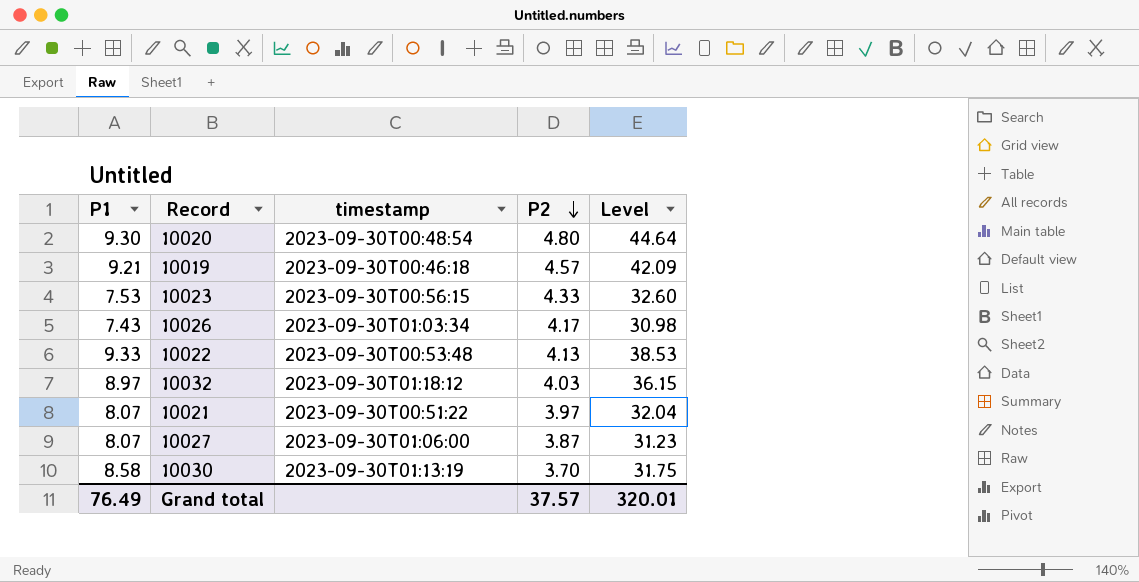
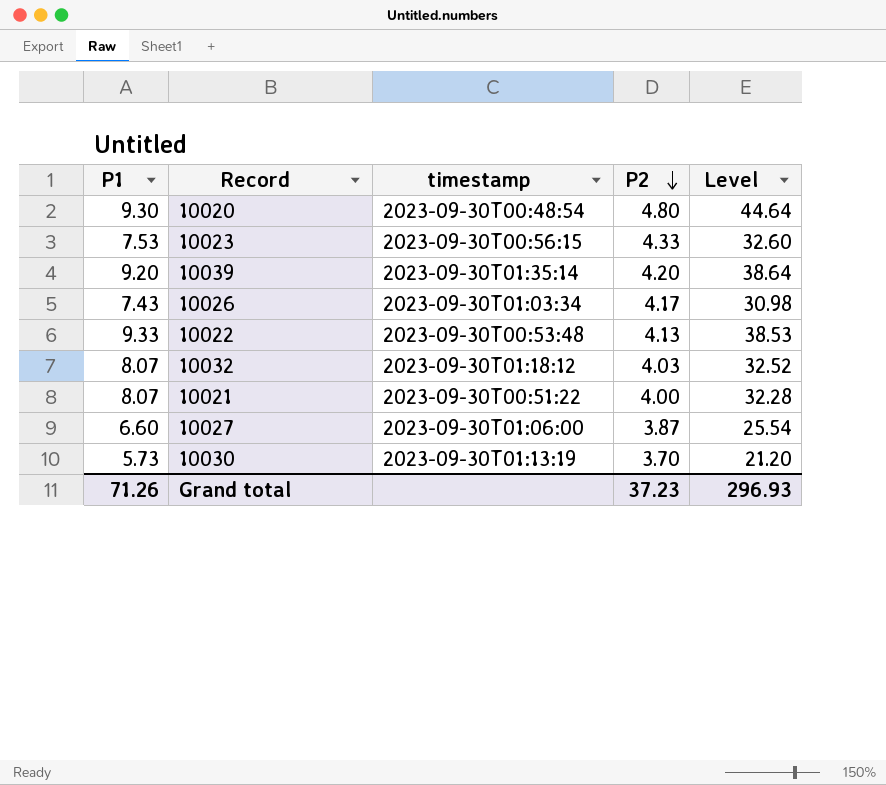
row 10019: 9.21 | 2023-09-30T00:46:18 | 4.57 | 42.09 -> none
row 10039: none -> 9.20 | 2023-09-30T01:35:14 | 4.20 | 38.64
10032 | P1: 8.97 -> 8.07
10032 | Level: 36.15 -> 32.52
10021 | P2: 3.97 -> 4.00
10021 | Level: 32.04 -> 32.28
10027 | P1: 8.07 -> 6.60
10027 | Level: 31.23 -> 25.54
10030 | P1: 8.58 -> 5.73
10030 | Level: 31.75 -> 21.20
Grand total | P1: 76.49 -> 71.26
Grand total | P2: 37.57 -> 37.23
Grand total | Level: 320.01 -> 296.93

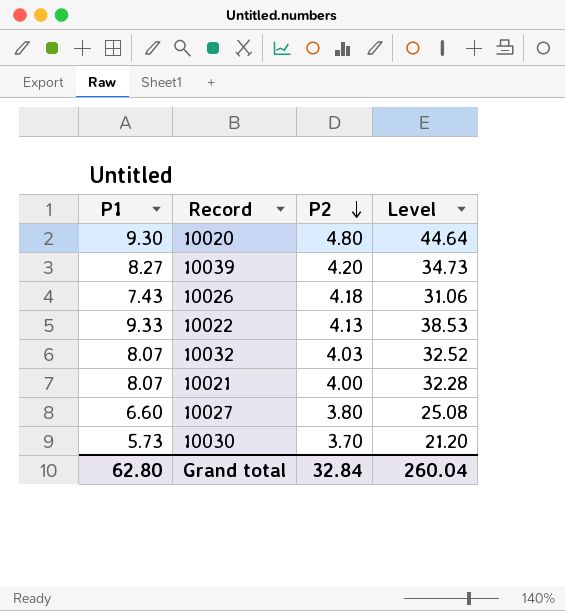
column timestamp | position: 3 -> none
row 10023: 7.53 | 2023-09-30T00:56:15 | 4.33 | 32.60 -> none
10039 | P1: 9.20 -> 8.27
10039 | Level: 38.64 -> 34.73
10026 | P2: 4.17 -> 4.18
10026 | Level: 30.98 -> 31.06
10027 | P2: 3.87 -> 3.80
10027 | Level: 25.54 -> 25.08
Grand total | P1: 71.26 -> 62.80
Grand total | P2: 37.23 -> 32.84
Grand total | Level: 296.93 -> 260.04

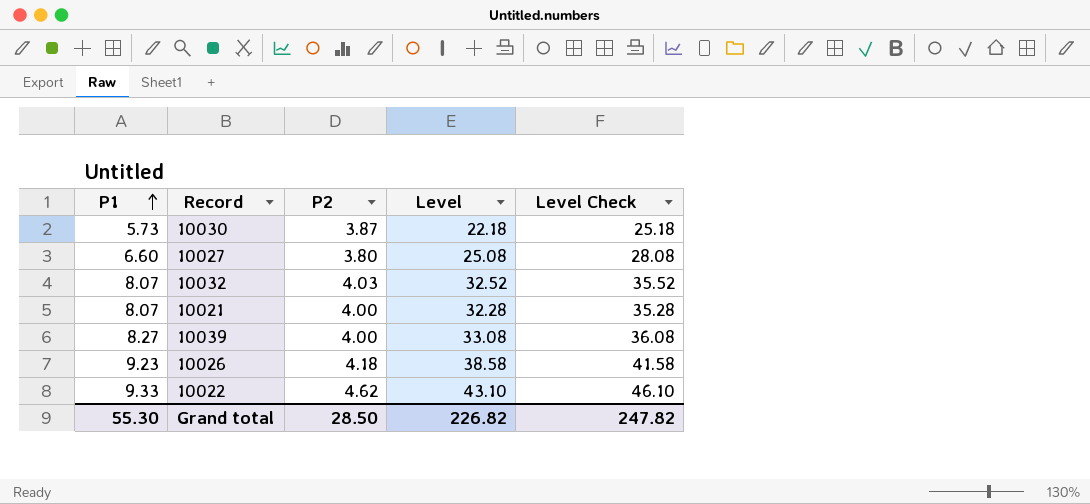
row order: P2 descending -> P1 ascending
column Level Check | formula: none -> [Level] + 3
row 10020: 9.30 | 4.80 | 44.64 -> none
10030 | P2: 3.70 -> 3.87
10030 | Level: 21.20 -> 22.18
10039 | P2: 4.20 -> 4.00
10039 | Level: 34.73 -> 33.08
10026 | P1: 7.43 -> 9.23
10026 | Level: 31.06 -> 38.58
10022 | P2: 4.13 -> 4.62
10022 | Level: 38.53 -> 43.10
Grand total | P1: 62.80 -> 55.30
Grand total | P2: 32.84 -> 28.50
Grand total | Level: 260.04 -> 226.82

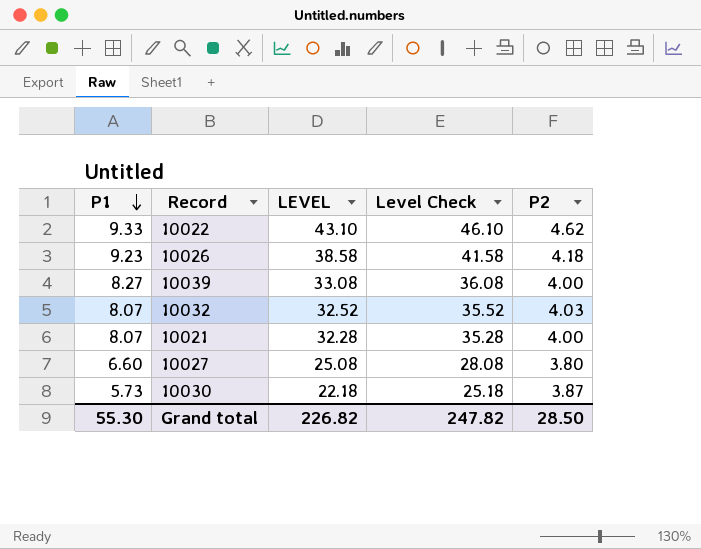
row order: P1 ascending -> P1 descending
column name: Level -> LEVEL
column P2 | position: 3 -> 5

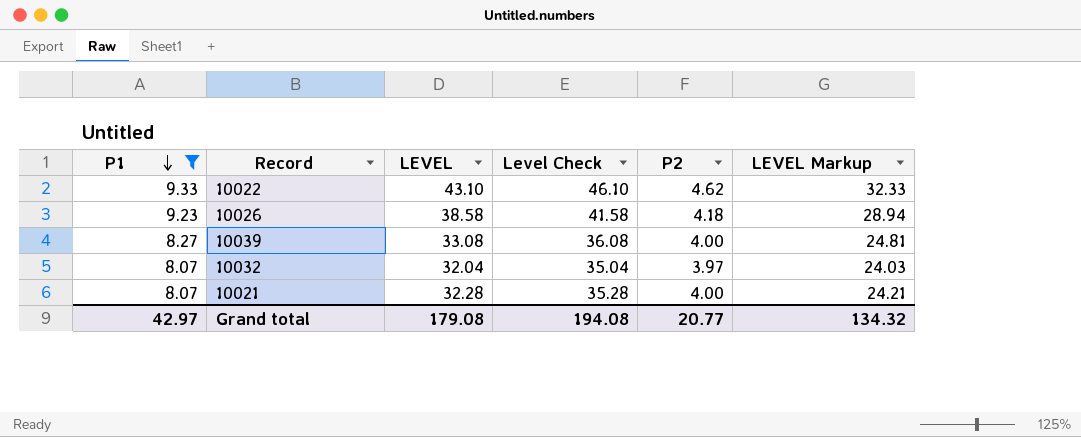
filter: none -> P1 >= 8.07
column LEVEL Markup | formula: none -> [LEVEL] * 0.75
10032 | LEVEL: 32.52 -> 32.04
10032 | Level Check: 35.52 -> 35.04
10032 | P2: 4.03 -> 3.97
Grand total | P1: 55.30 -> 42.97
Grand total | LEVEL: 226.82 -> 179.08
Grand total | Level Check: 247.82 -> 194.08
Grand total | P2: 28.50 -> 20.77

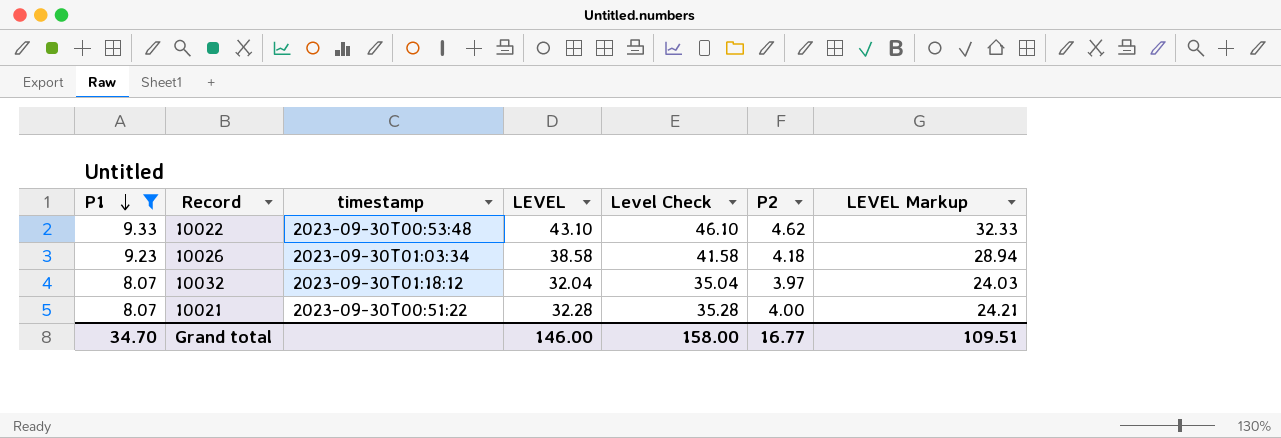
column timestamp | position: none -> 3
row 10039: 8.27 | 33.08 | 36.08 | 4.00 | 24.81 -> none
Grand total | P1: 42.97 -> 34.70
Grand total | LEVEL: 179.08 -> 146.00
Grand total | Level Check: 194.08 -> 158.00
Grand total | P2: 20.77 -> 16.77
Grand total | LEVEL Markup: 134.32 -> 109.51

